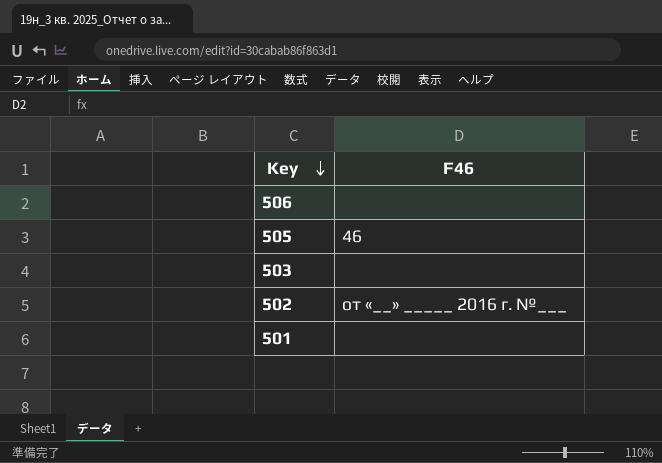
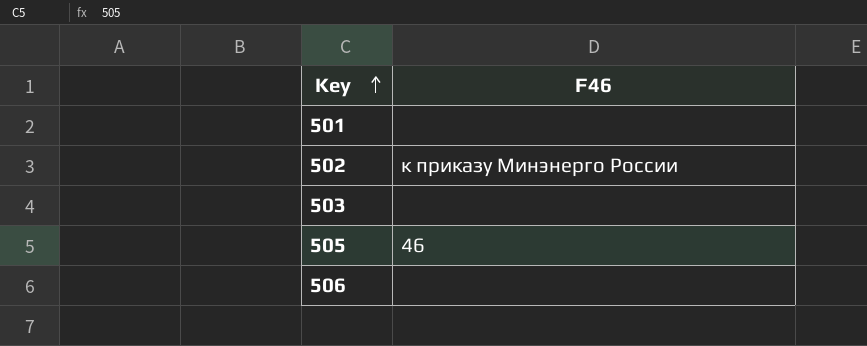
row order: Key descending -> Key ascending
502 | F46: от «__» _____ 2016 г. №___ -> к приказу Минэнерго России

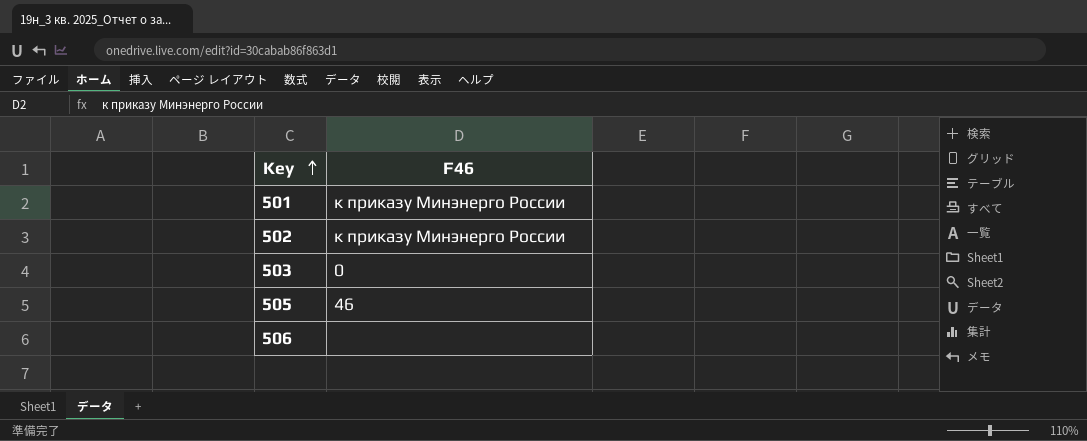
501 | F46: none -> к приказу Минэнерго России
503 | F46: none -> 0

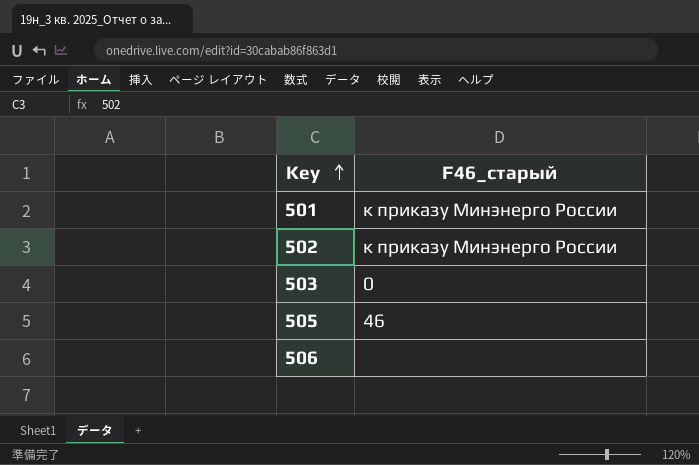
column name: F46 -> F46_старый

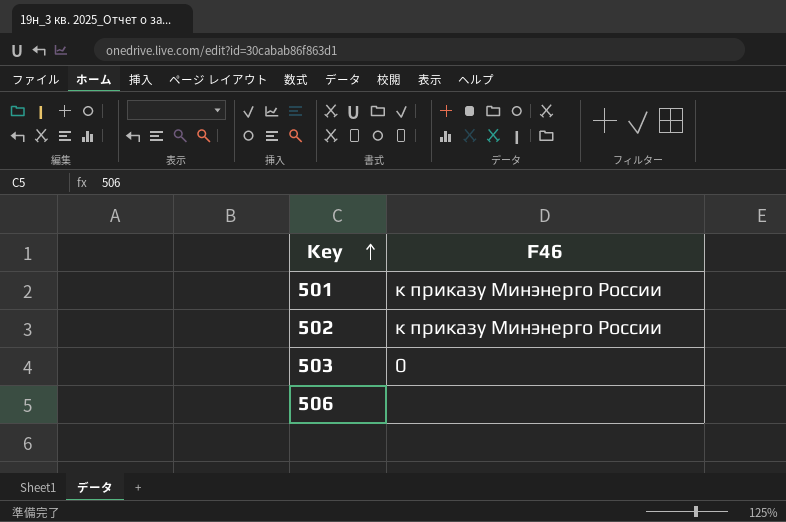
column name: F46_старый -> F46
row 505: 46 -> none

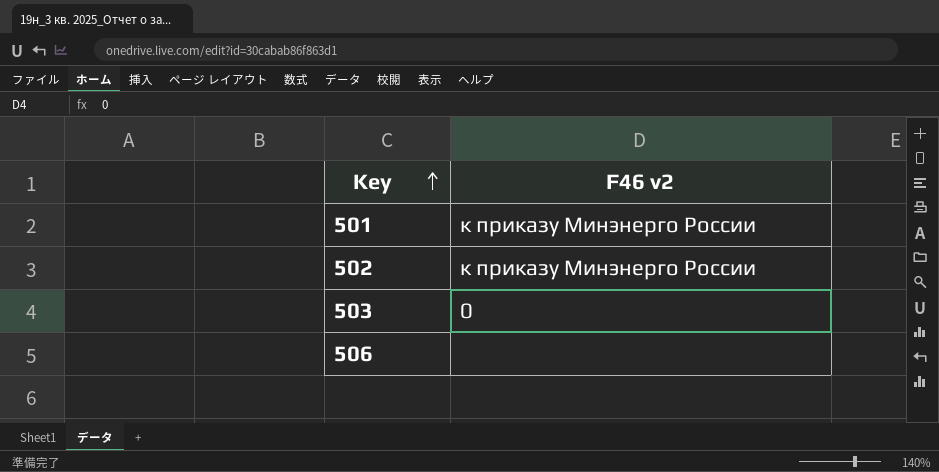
column name: F46 -> F46 v2

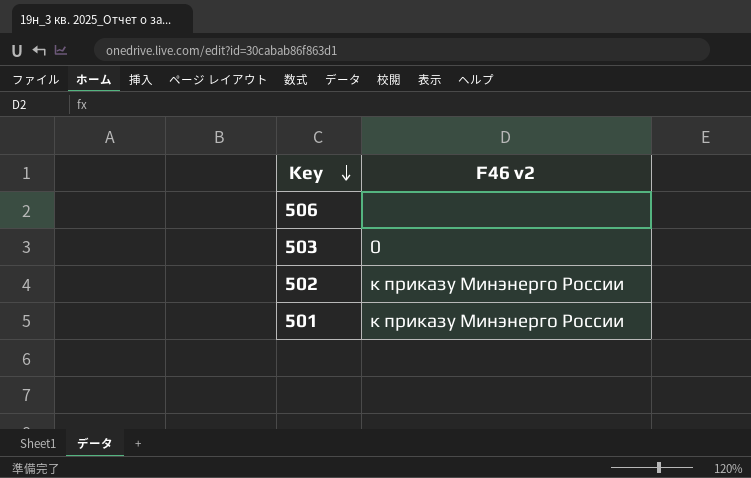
row order: Key ascending -> Key descending

